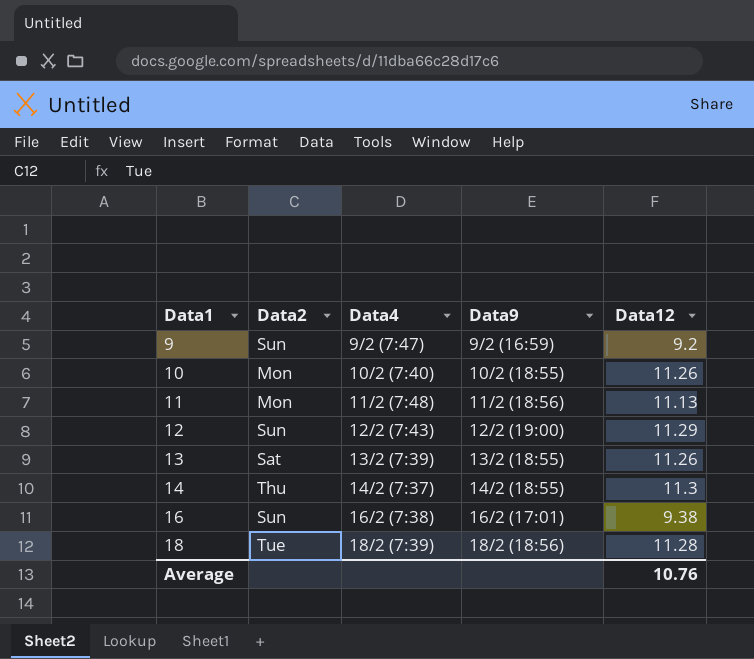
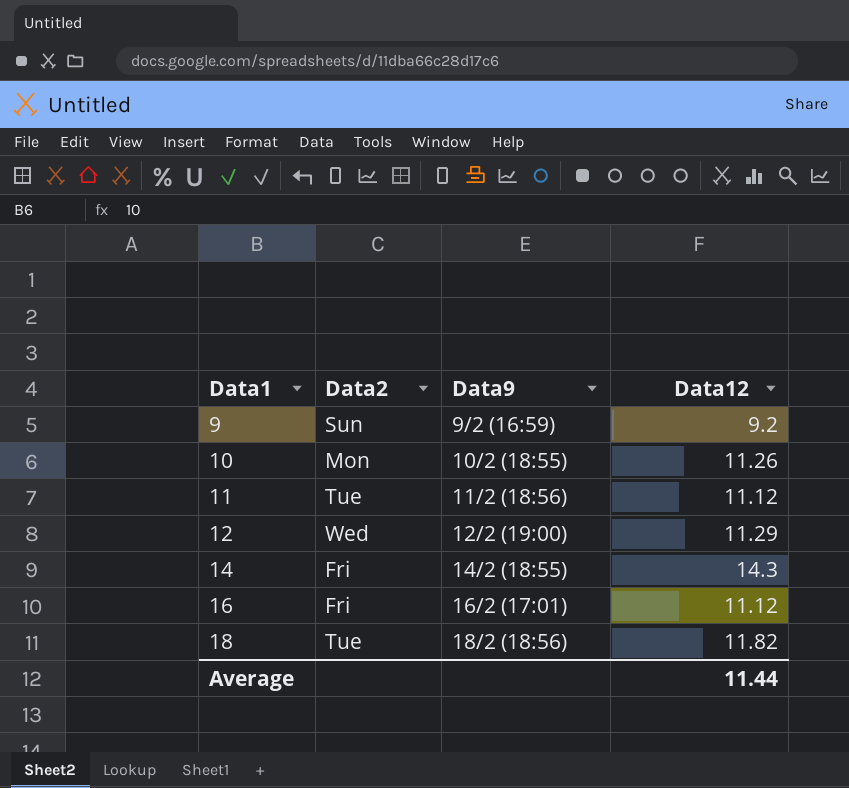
column Data4 | position: 3 -> none
row 13: Sat | 13/2 (7:39) | 13/2 (18:55) | 11.26 -> none
11 | Data2: Mon -> Tue
11 | Data12: 11.13 -> 11.12
12 | Data2: Sun -> Wed
14 | Data2: Thu -> Fri
14 | Data12: 11.3 -> 14.3
16 | Data2: Sun -> Fri
16 | Data12: 9.38 -> 11.12
18 | Data12: 11.28 -> 11.82
Average | Data12: 10.76 -> 11.44

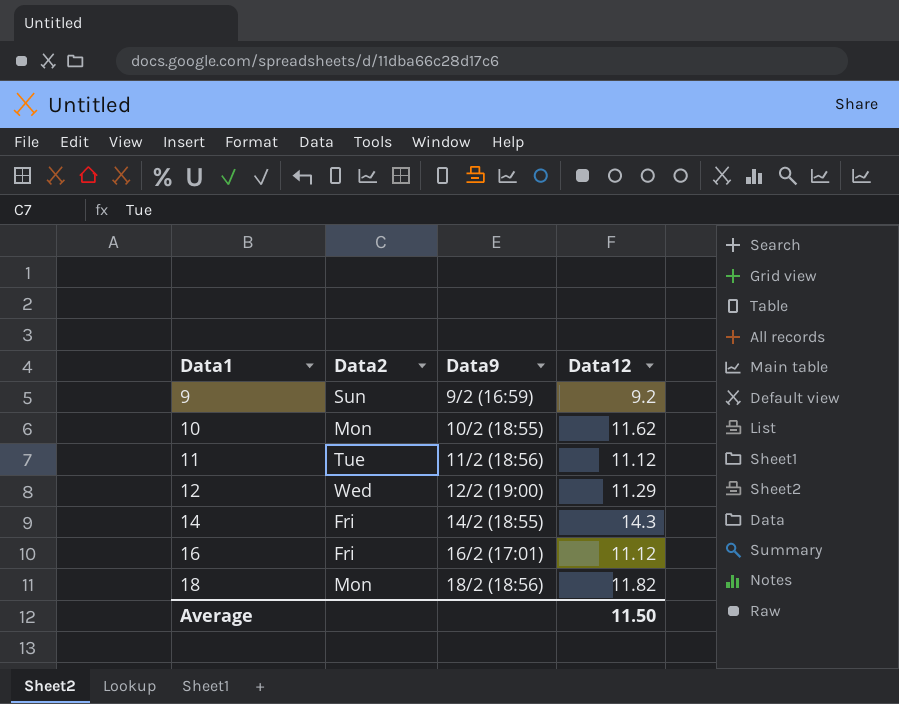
10 | Data12: 11.26 -> 11.62
18 | Data2: Tue -> Mon
Average | Data12: 11.44 -> 11.50

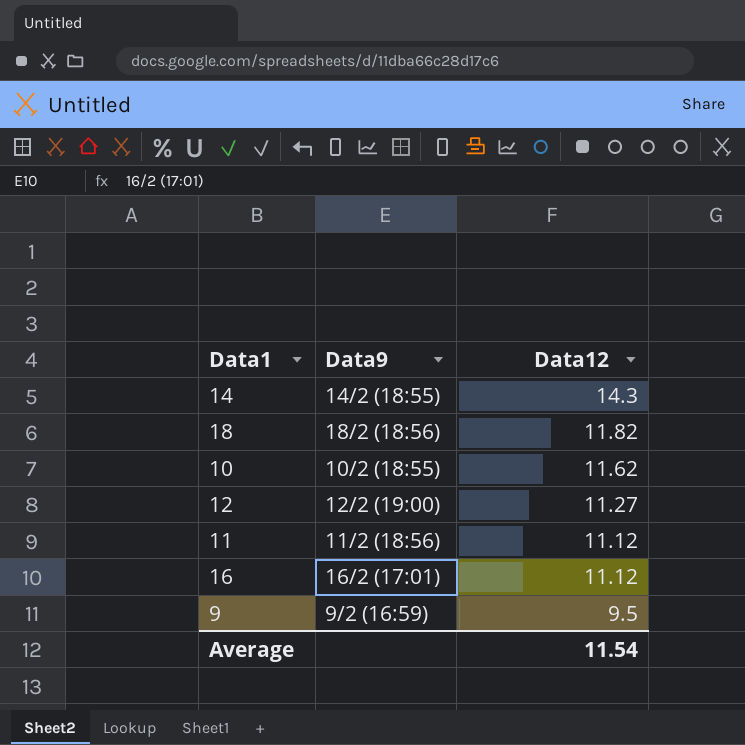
row order: Data1 ascending -> Data12 descending
column Data2 | position: 2 -> none
12 | Data12: 11.29 -> 11.27
9 | Data12: 9.2 -> 9.5
Average | Data12: 11.50 -> 11.54

